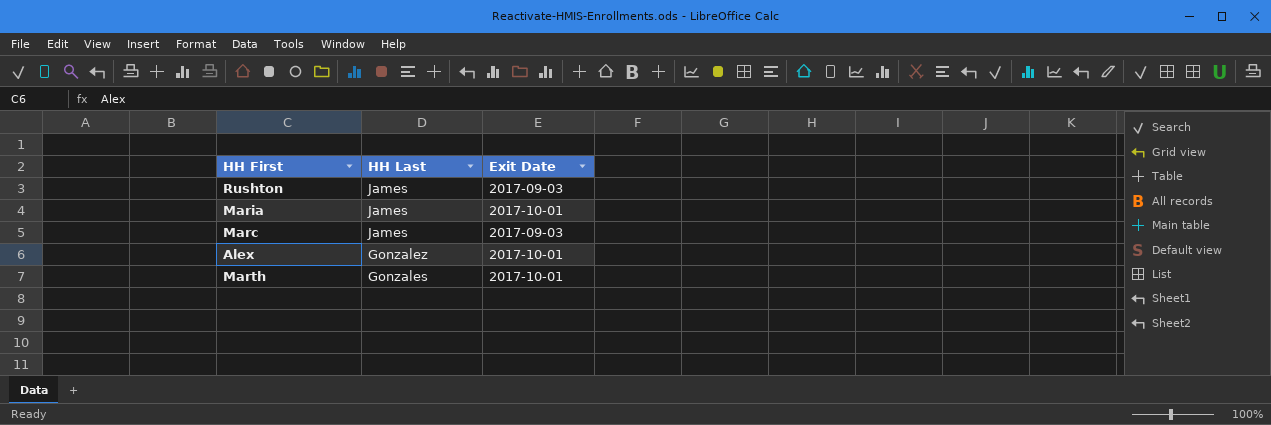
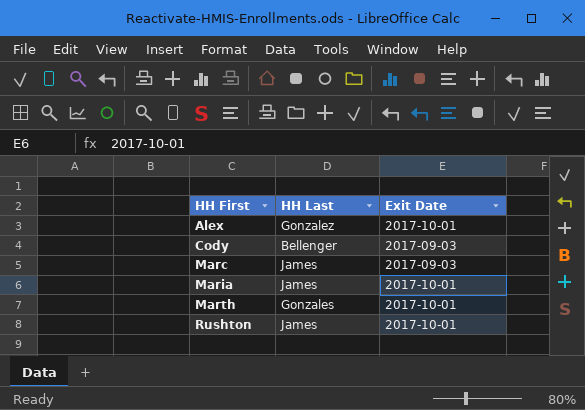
row order: HH Last descending -> HH First ascending
row Cody: none -> Bellenger | 2017-09-03
Rushton | Exit Date: 2017-09-03 -> 2017-10-01

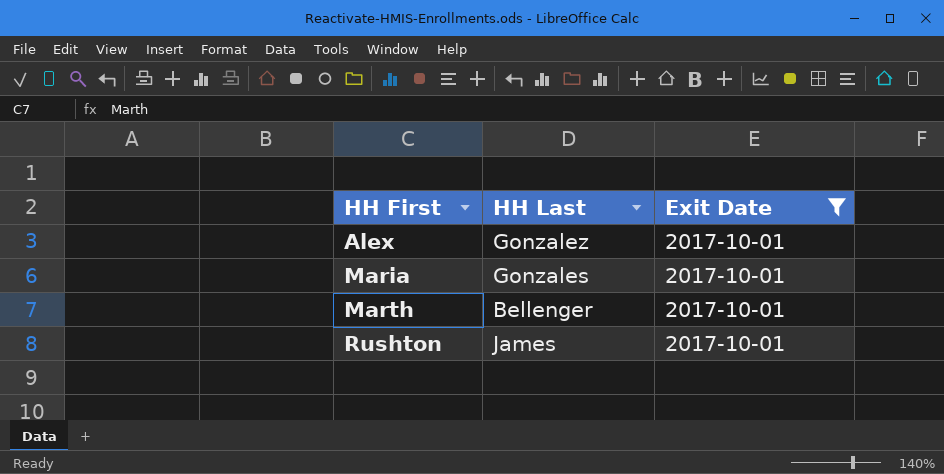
filter: none -> Exit Date = 2017-10-01
Maria | HH Last: James -> Gonzales
Marth | HH Last: Gonzales -> Bellenger

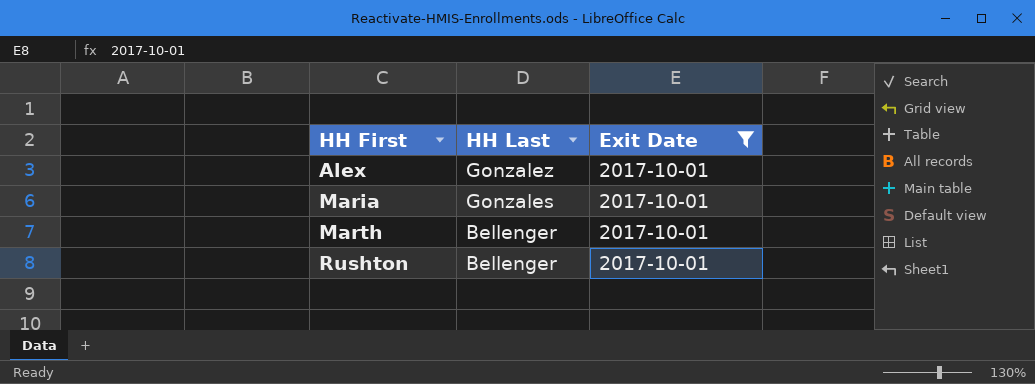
Rushton | HH Last: James -> Bellenger

